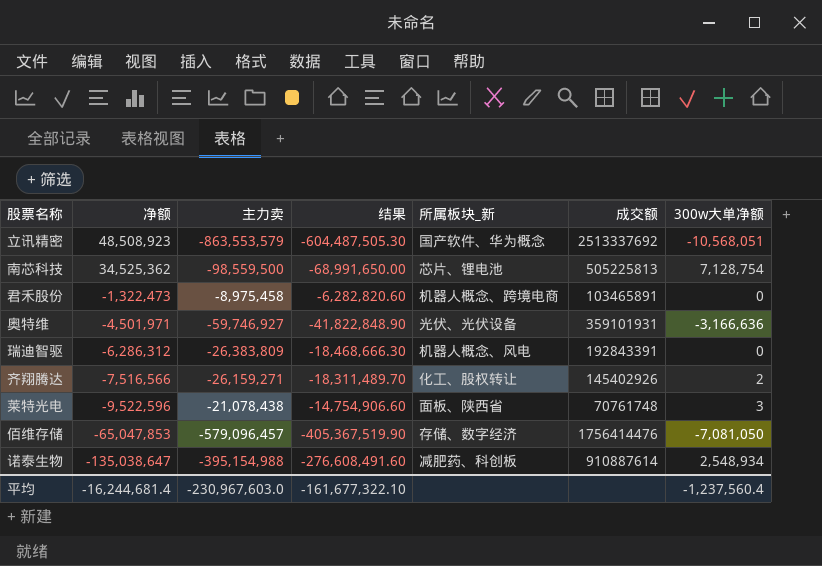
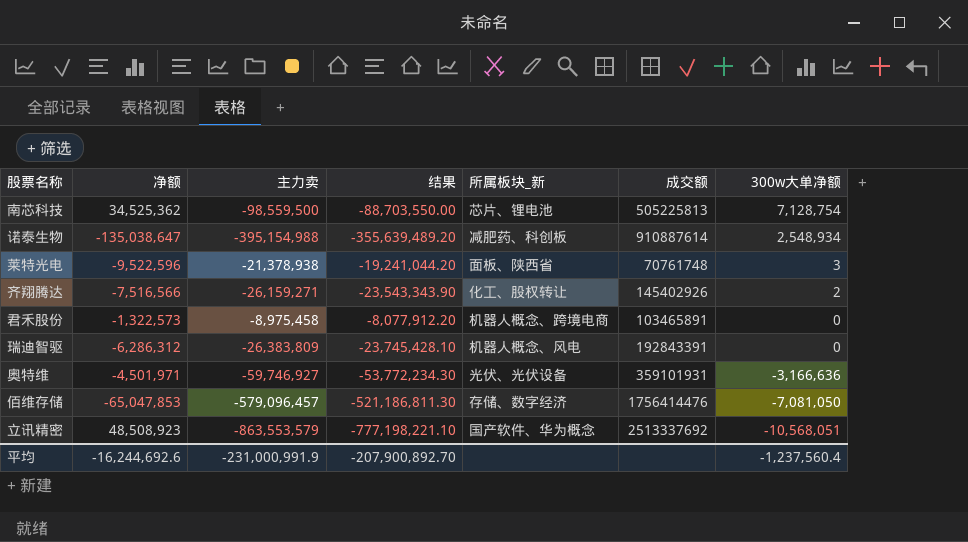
row order: 净额 descending -> 300w大单净额 descending
column 结果 | formula: [主力卖] * 0.7 -> [主力卖] * 0.9
莱特光电 | 主力卖: -21,078,438 -> -21,378,938
君禾股份 | 净额: -1,322,473 -> -1,322,573
平均 | 净额: -16,244,681.4 -> -16,244,692.6
平均 | 主力卖: -230,967,603.0 -> -231,000,991.9
平均 | 结果: -161,677,322.10 -> -207,900,892.70

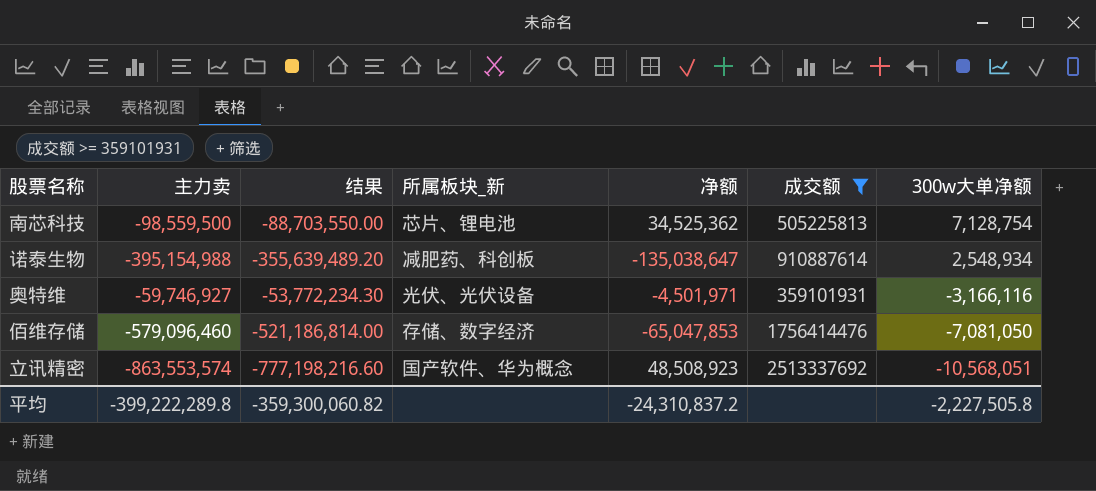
filter: none -> 成交额 >= 359101931
column 净额 | position: 2 -> 5
奥特维 | 300w大单净额: -3,166,636 -> -3,166,116
佰维存储 | 主力卖: -579,096,457 -> -579,096,460
佰维存储 | 结果: -521,186,811.30 -> -521,186,814.00
立讯精密 | 主力卖: -863,553,579 -> -863,553,574
立讯精密 | 结果: -777,198,221.10 -> -777,198,216.60
平均 | 主力卖: -231,000,991.9 -> -399,222,289.8
平均 | 结果: -207,900,892.70 -> -359,300,060.82
平均 | 净额: -16,244,692.6 -> -24,310,837.2
平均 | 300w大单净额: -1,237,560.4 -> -2,227,505.8

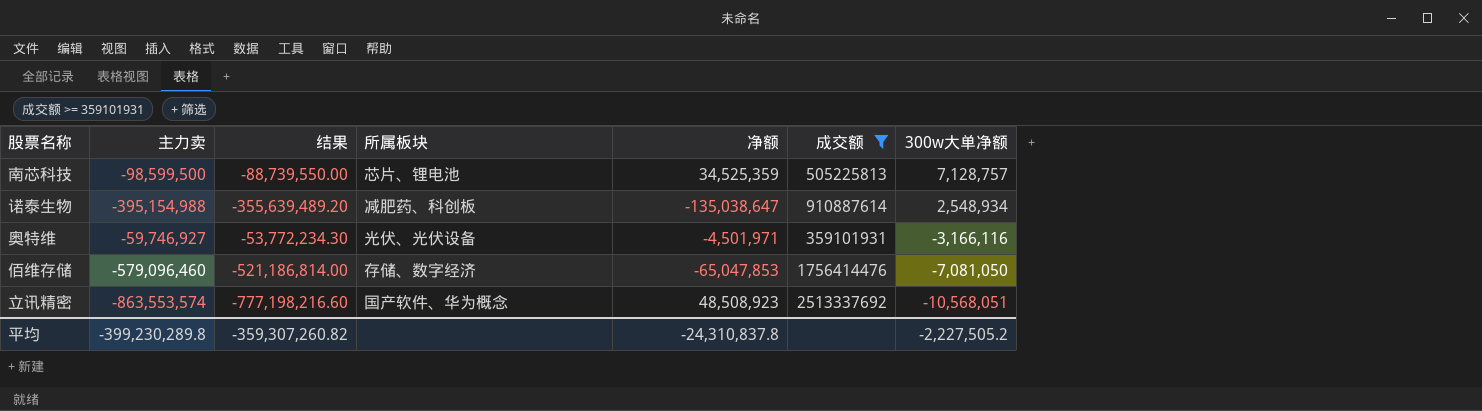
column name: 所属板块_新 -> 所属板块
南芯科技 | 主力卖: -98,559,500 -> -98,599,500
南芯科技 | 结果: -88,703,550.00 -> -88,739,550.00
南芯科技 | 净额: 34,525,362 -> 34,525,359
南芯科技 | 300w大单净额: 7,128,754 -> 7,128,757
平均 | 主力卖: -399,222,289.8 -> -399,230,289.8
平均 | 结果: -359,300,060.82 -> -359,307,260.82
平均 | 净额: -24,310,837.2 -> -24,310,837.8
平均 | 300w大单净额: -2,227,505.8 -> -2,227,505.2

